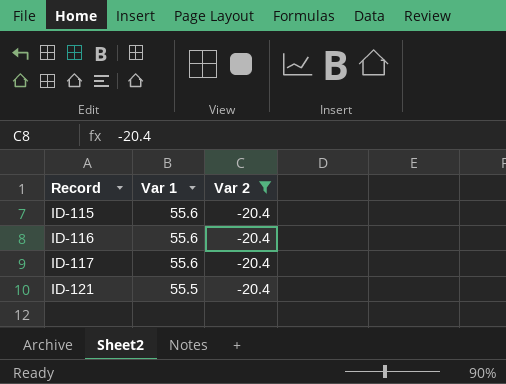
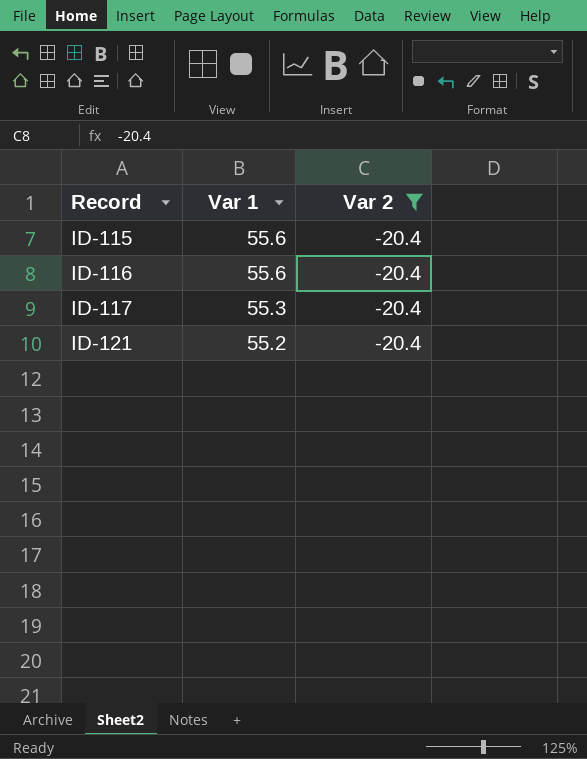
ID-117 | Var 1: 55.6 -> 55.3
ID-121 | Var 1: 55.5 -> 55.2

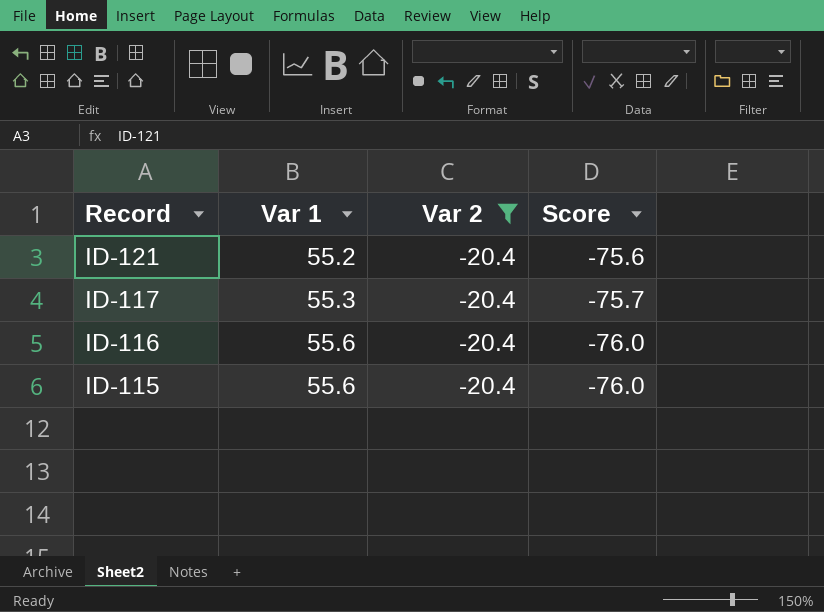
row order: Record ascending -> Record descending
column Score | formula: none -> [Var 2] - [Var 1]

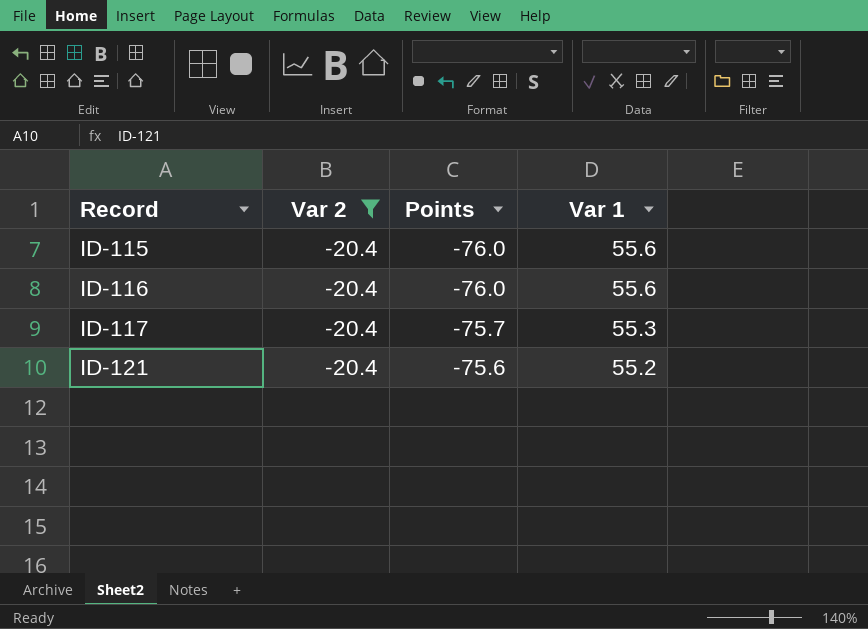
row order: Record descending -> Record ascending
column name: Score -> Points
column Var 1 | position: 2 -> 4

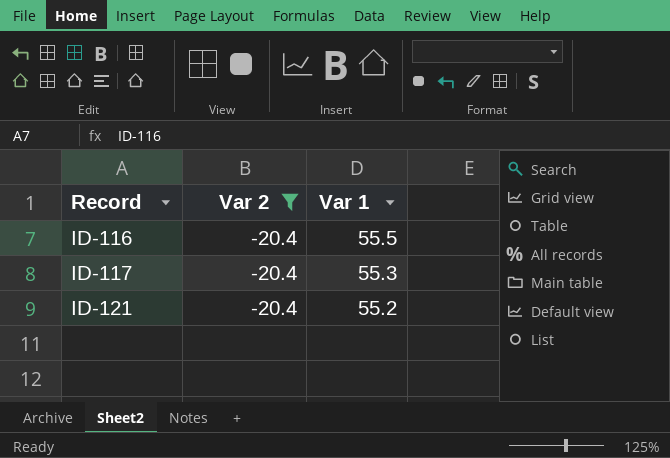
column Points | formula: [Var 2] - [Var 1] -> none
row ID-115: -20.4 | -76.0 | 55.6 -> none
ID-116 | Var 1: 55.6 -> 55.5

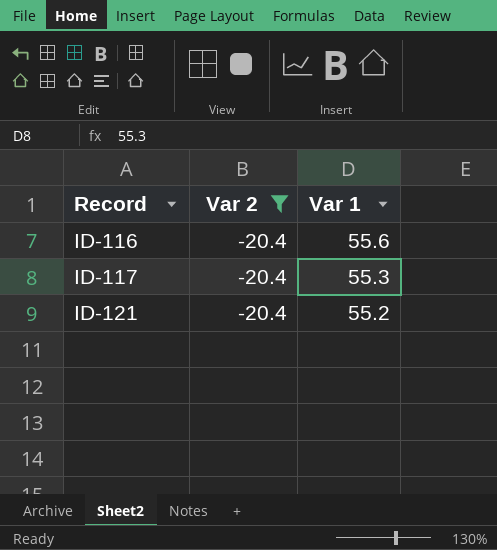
ID-116 | Var 1: 55.5 -> 55.6

